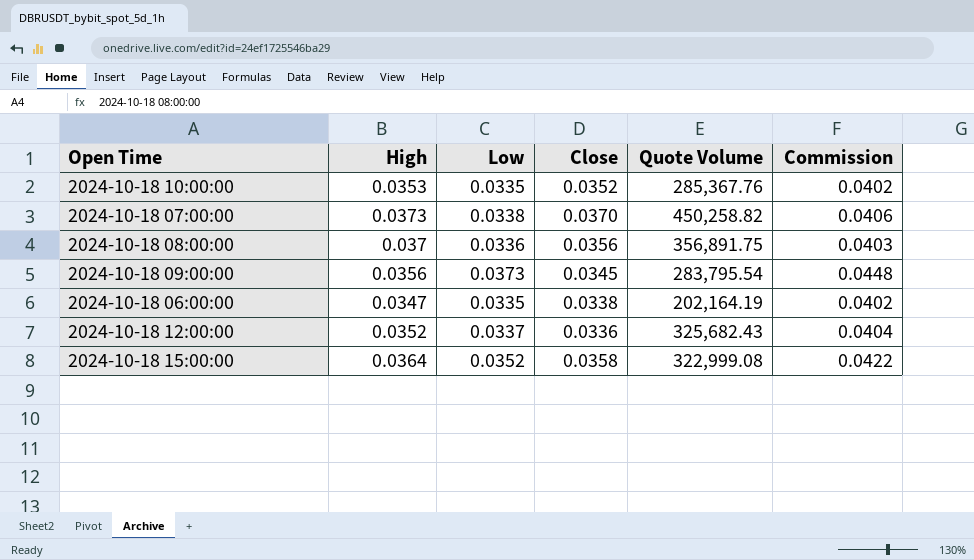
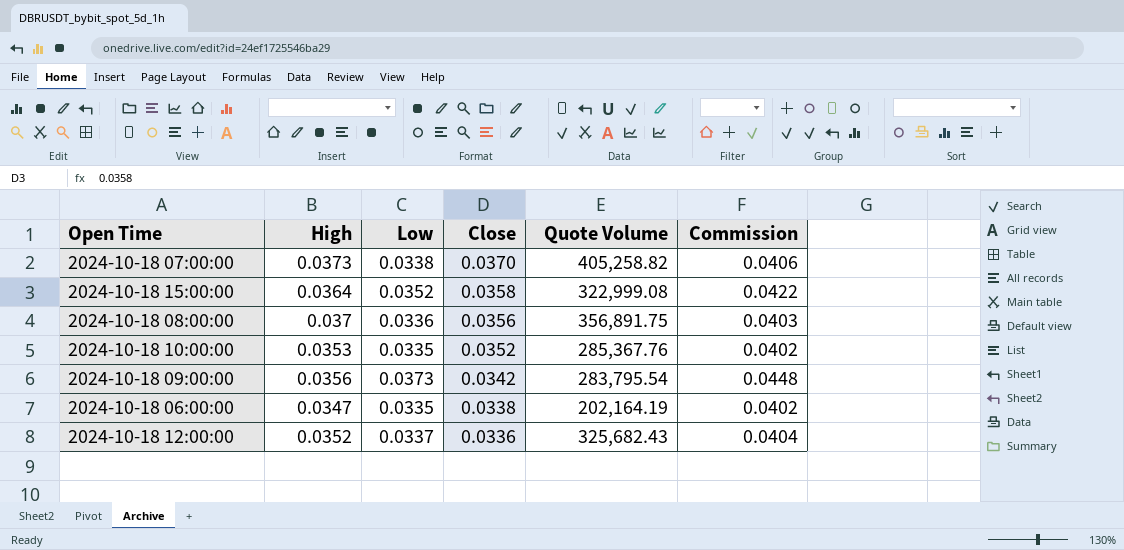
row order: none -> Close descending
2024-10-18 07:00:00 | Quote Volume: 450,258.82 -> 405,258.82
2024-10-18 09:00:00 | Close: 0.0345 -> 0.0342

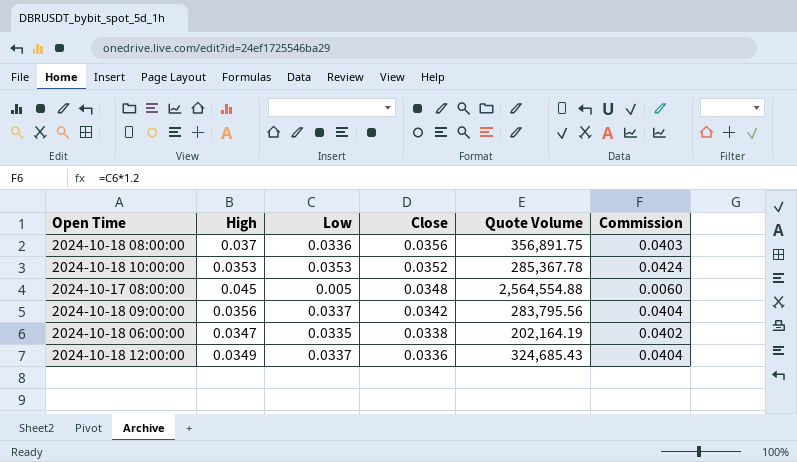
row 2024-10-18 07:00:00: 0.0373 | 0.0338 | 0.0370 | 405,258.82 | 0.0406 -> none
row 2024-10-18 15:00:00: 0.0364 | 0.0352 | 0.0358 | 322,999.08 | 0.0422 -> none
2024-10-18 10:00:00 | Low: 0.0335 -> 0.0353
2024-10-18 10:00:00 | Quote Volume: 285,367.76 -> 285,367.78
2024-10-18 10:00:00 | Commission: 0.0402 -> 0.0424
row 2024-10-17 08:00:00: none -> 0.045 | 0.005 | 0.0348 | 2,564,554.88 | 0.0060
2024-10-18 09:00:00 | Low: 0.0373 -> 0.0337
2024-10-18 09:00:00 | Quote Volume: 283,795.54 -> 283,795.56
2024-10-18 09:00:00 | Commission: 0.0448 -> 0.0404
2024-10-18 12:00:00 | High: 0.0352 -> 0.0349
2024-10-18 12:00:00 | Quote Volume: 325,682.43 -> 324,685.43

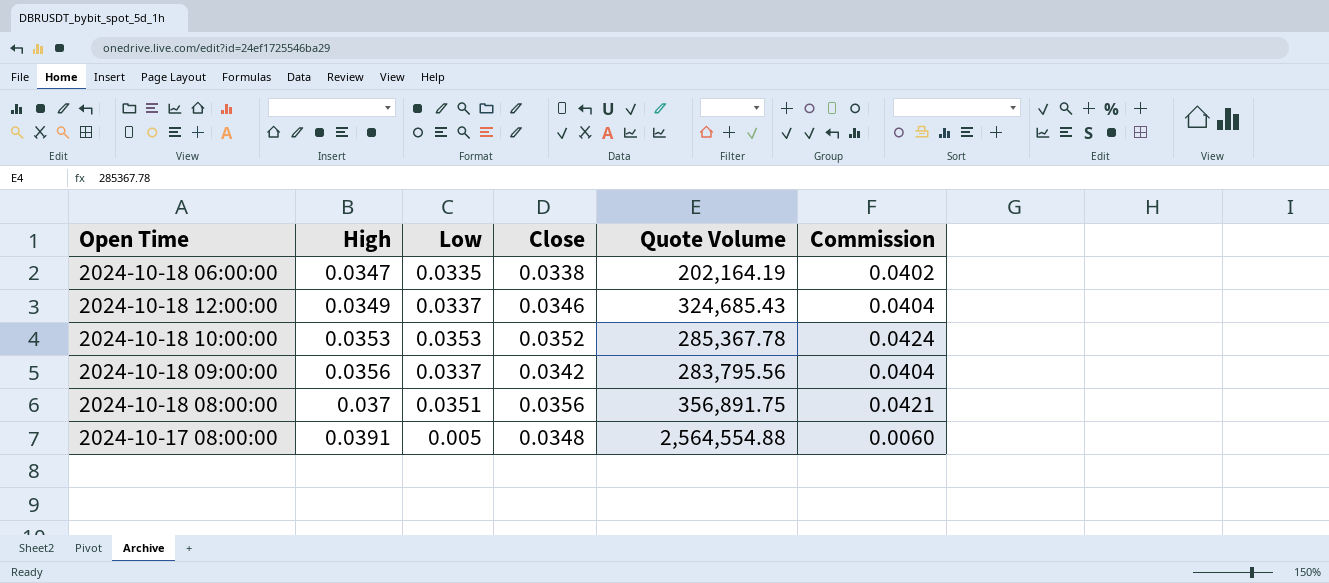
row order: Close descending -> High ascending
2024-10-18 12:00:00 | Close: 0.0336 -> 0.0346
2024-10-18 08:00:00 | Low: 0.0336 -> 0.0351
2024-10-18 08:00:00 | Commission: 0.0403 -> 0.0421
2024-10-17 08:00:00 | High: 0.045 -> 0.0391

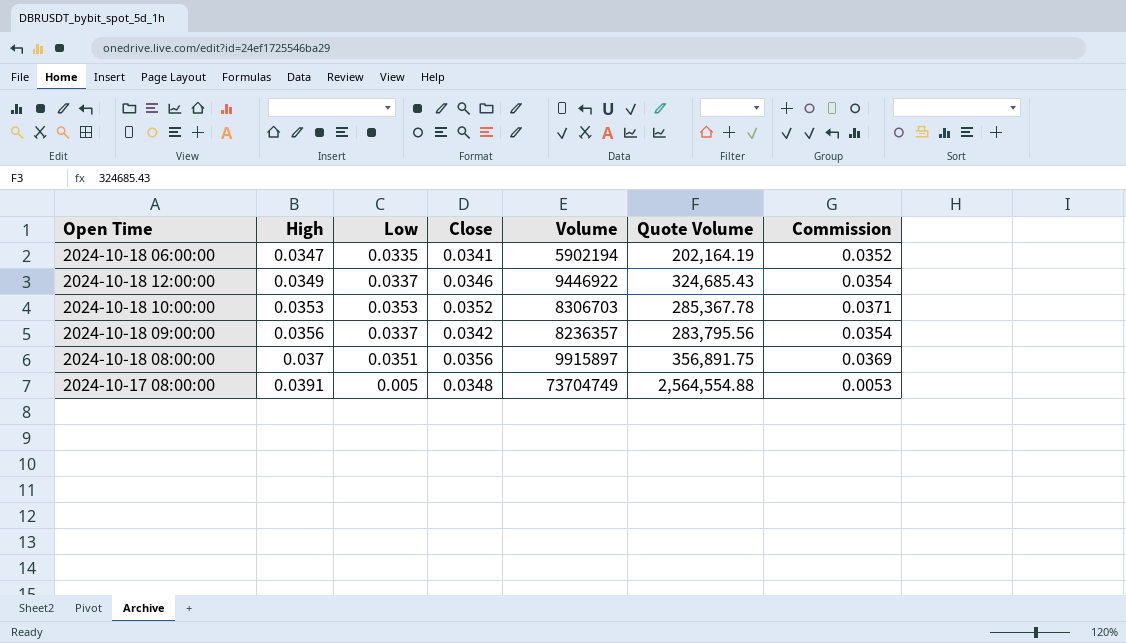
column Volume | position: none -> 5
column Commission | formula: [Low] * 1.2 -> [Low] * 1.05
2024-10-18 06:00:00 | Close: 0.0338 -> 0.0341

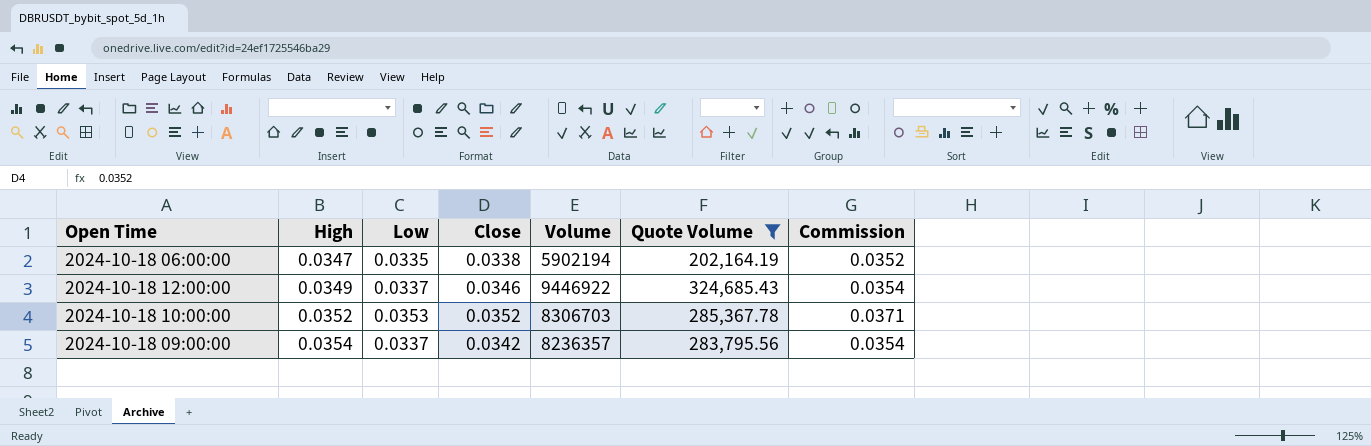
filter: none -> Quote Volume <= 324,685.43
2024-10-18 06:00:00 | Close: 0.0341 -> 0.0338
2024-10-18 10:00:00 | High: 0.0353 -> 0.0352
2024-10-18 09:00:00 | High: 0.0356 -> 0.0354

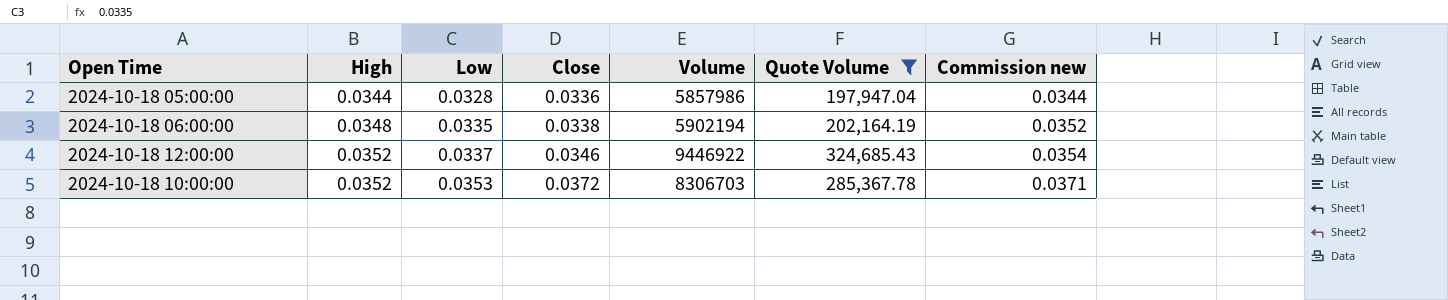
column name: Commission -> Commission new
row 2024-10-18 09:00:00: 0.0354 | 0.0337 | 0.0342 | 8236357 | 283,795.56 | 0.0354 -> none
row 2024-10-18 05:00:00: none -> 0.0344 | 0.0328 | 0.0336 | 5857986 | 197,947.04 | 0.0344
2024-10-18 06:00:00 | High: 0.0347 -> 0.0348
2024-10-18 12:00:00 | High: 0.0349 -> 0.0352
2024-10-18 10:00:00 | Close: 0.0352 -> 0.0372

